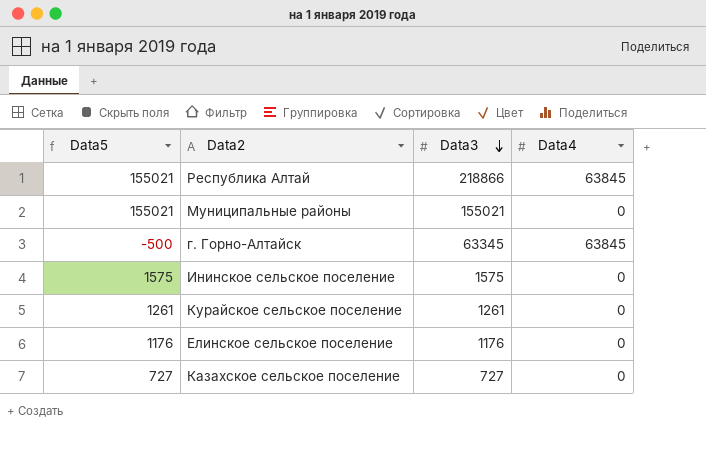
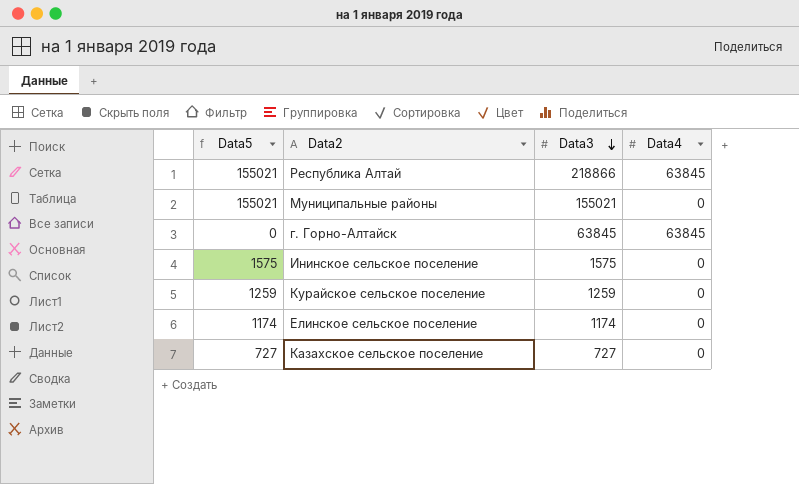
г. Горно-Алтайск | Data5: -500 -> 0
г. Горно-Алтайск | Data3: 63345 -> 63845
Курайское сельское поселение | Data5: 1261 -> 1259
Курайское сельское поселение | Data3: 1261 -> 1259
Елинское сельское поселение | Data5: 1176 -> 1174
Елинское сельское поселение | Data3: 1176 -> 1174

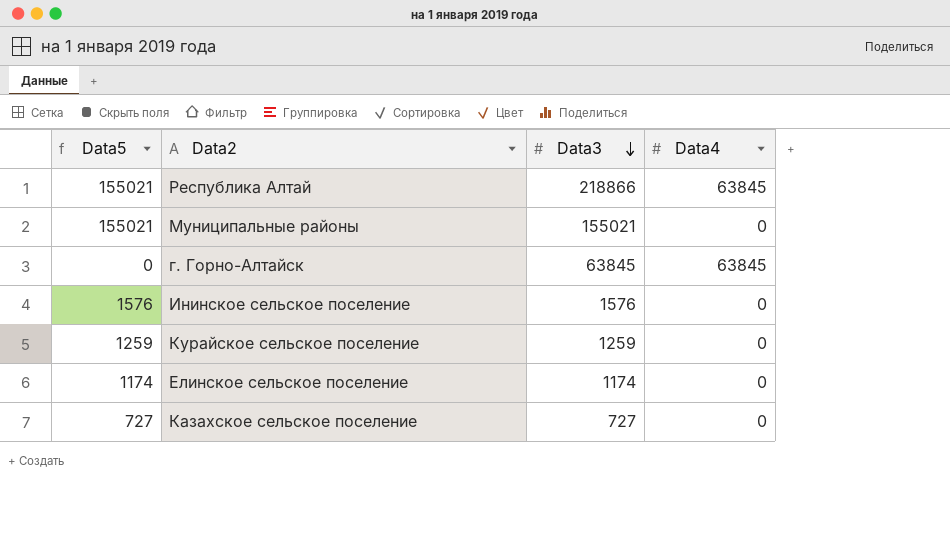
Ининское сельское поселение | Data5: 1575 -> 1576
Ининское сельское поселение | Data3: 1575 -> 1576

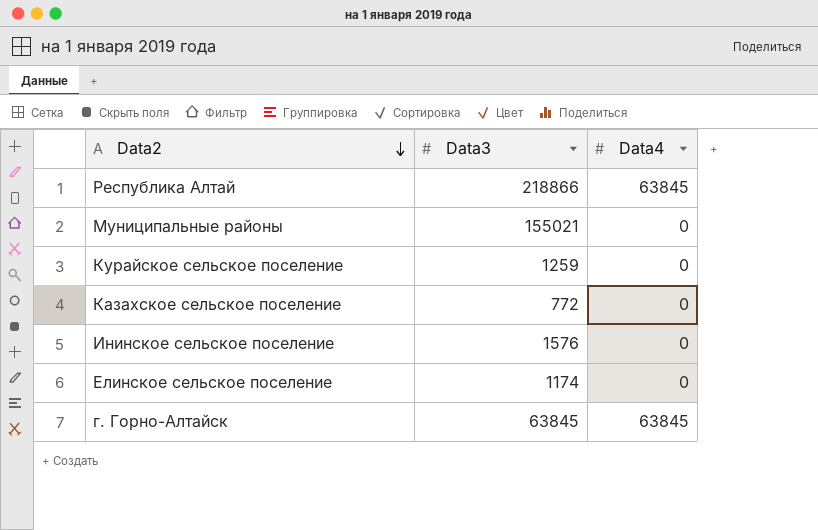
row order: Data3 descending -> Data2 descending
column Data5 | formula: [Data3] - [Data4] -> none
Казахское сельское поселение | Data3: 727 -> 772

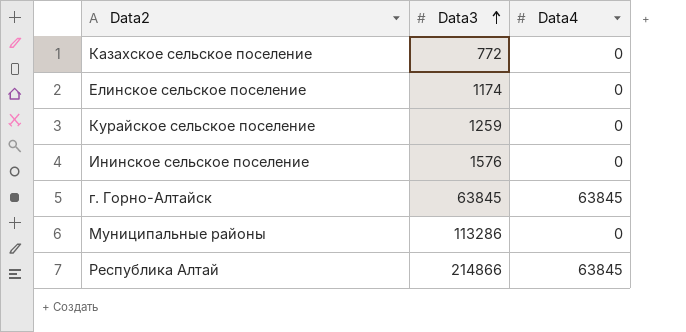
row order: Data2 descending -> Data3 ascending
Муниципальные районы | Data3: 155021 -> 113286
Республика Алтай | Data3: 218866 -> 214866

